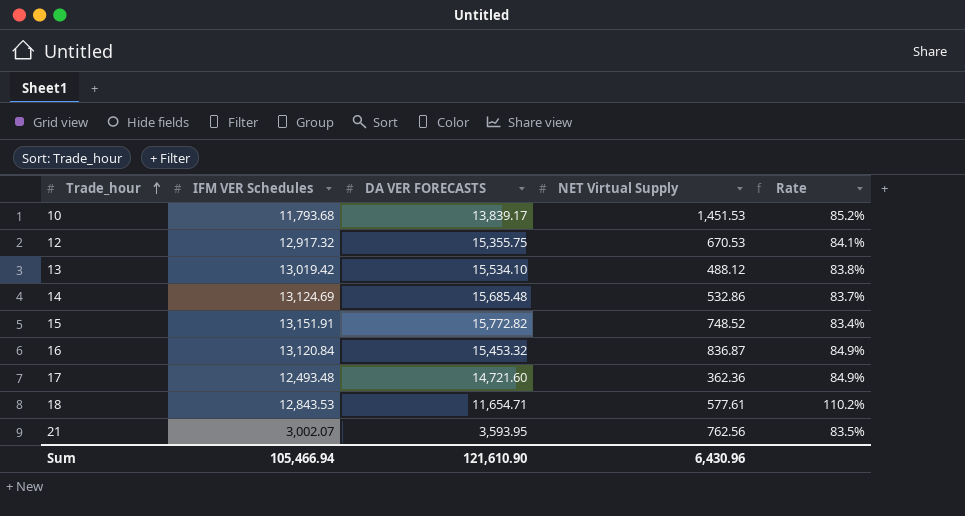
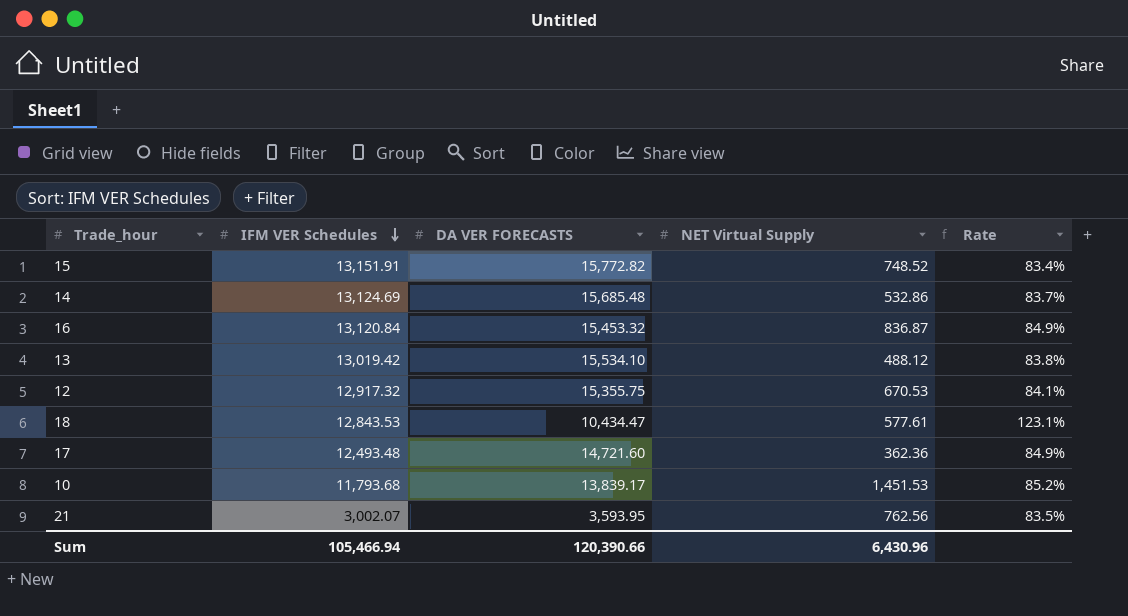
row order: Trade_hour ascending -> IFM VER Schedules descending
18 | DA VER FORECASTS: 11,654.71 -> 10,434.47
18 | Rate: 110.2% -> 123.1%
Sum | DA VER FORECASTS: 121,610.90 -> 120,390.66

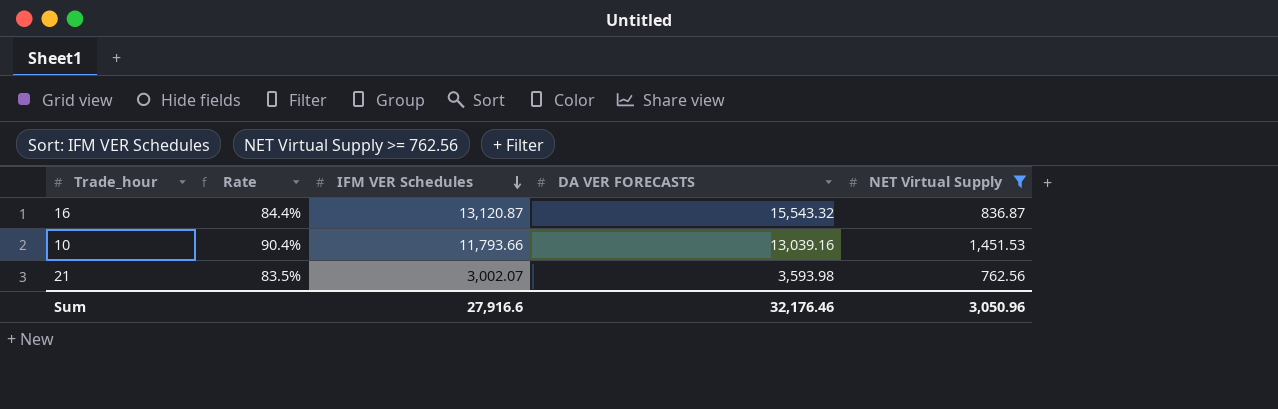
filter: none -> NET Virtual Supply >= 762.56
column Rate | position: 5 -> 2
16 | Rate: 84.9% -> 84.4%
16 | IFM VER Schedules: 13,120.84 -> 13,120.87
16 | DA VER FORECASTS: 15,453.32 -> 15,543.32
10 | Rate: 85.2% -> 90.4%
10 | IFM VER Schedules: 11,793.68 -> 11,793.66
10 | DA VER FORECASTS: 13,839.17 -> 13,039.16
21 | DA VER FORECASTS: 3,593.95 -> 3,593.98
Sum | IFM VER Schedules: 105,466.94 -> 27,916.6
Sum | DA VER FORECASTS: 120,390.66 -> 32,176.46
Sum | NET Virtual Supply: 6,430.96 -> 3,050.96

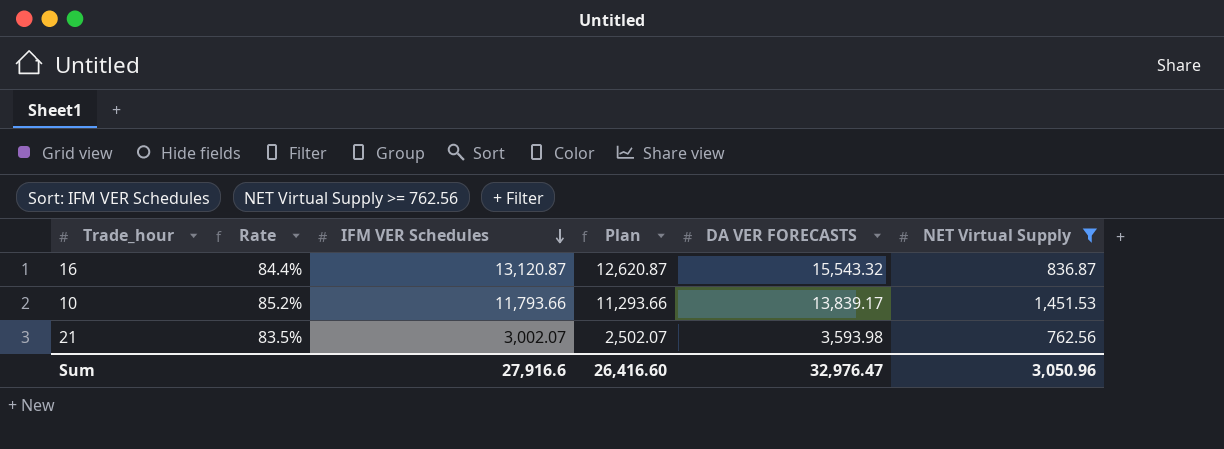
column Plan | formula: none -> [IFM VER Schedules] - 500
10 | Rate: 90.4% -> 85.2%
10 | DA VER FORECASTS: 13,039.16 -> 13,839.17
Sum | DA VER FORECASTS: 32,176.46 -> 32,976.47

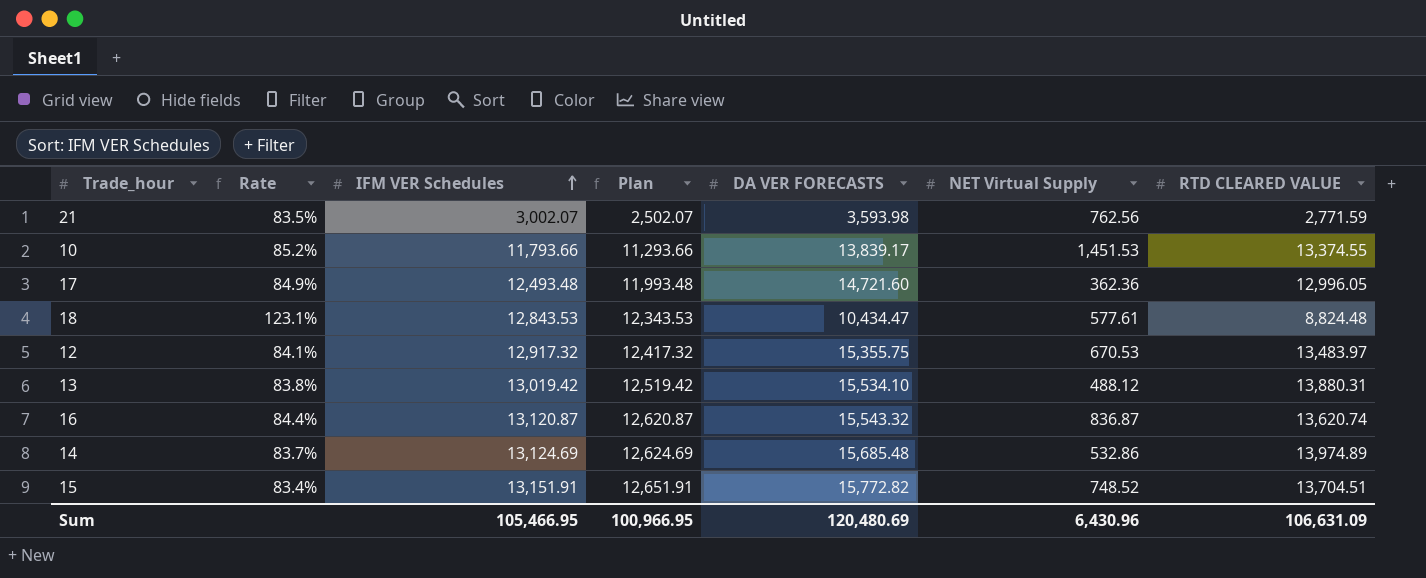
filter: NET Virtual Supply >= 762.56 -> none
row order: IFM VER Schedules descending -> IFM VER Schedules ascending
column RTD CLEARED VALUE | position: none -> 7
Sum | IFM VER Schedules: 27,916.6 -> 105,466.95
Sum | Plan: 26,416.60 -> 100,966.95
Sum | DA VER FORECASTS: 32,976.47 -> 120,480.69
Sum | NET Virtual Supply: 3,050.96 -> 6,430.96

